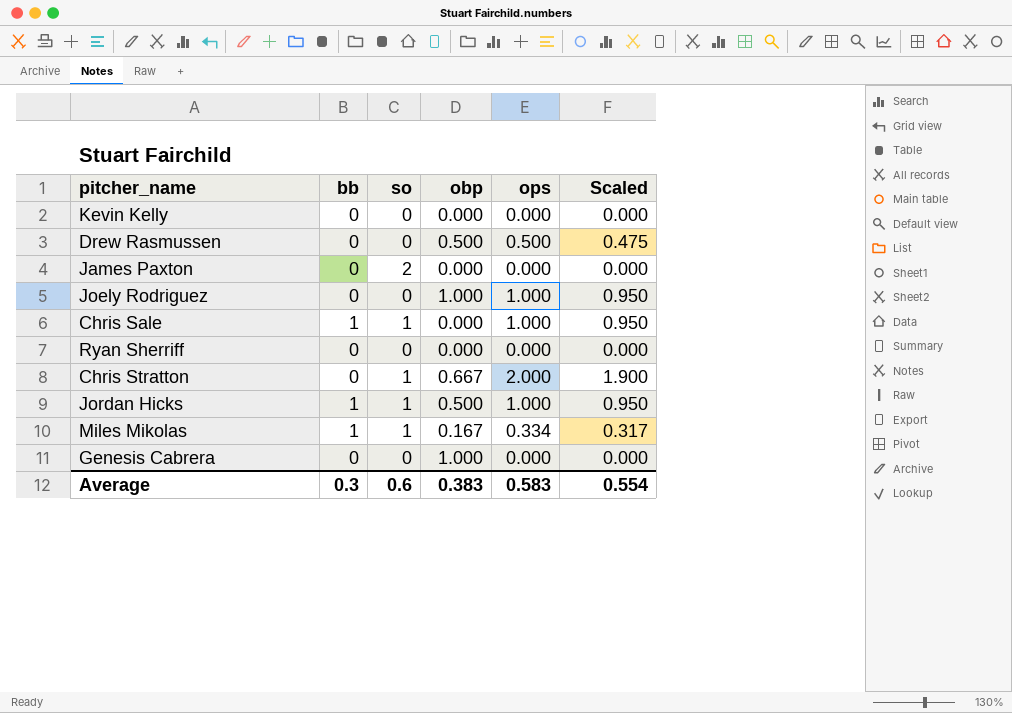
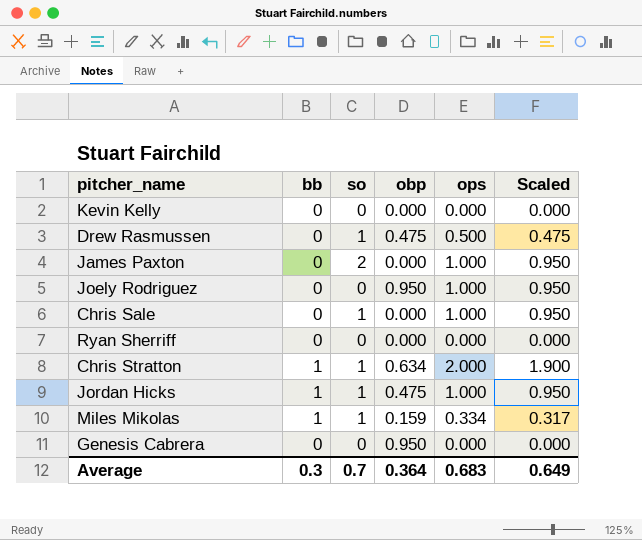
Drew Rasmussen | so: 0 -> 1
Drew Rasmussen | obp: 0.500 -> 0.475
James Paxton | ops: 0.000 -> 1.000
James Paxton | Scaled: 0.000 -> 0.950
Joely Rodriguez | obp: 1.000 -> 0.950
Chris Sale | bb: 1 -> 0
Chris Stratton | bb: 0 -> 1
Chris Stratton | obp: 0.667 -> 0.634
Jordan Hicks | obp: 0.500 -> 0.475
Miles Mikolas | obp: 0.167 -> 0.159
Genesis Cabrera | obp: 1.000 -> 0.950
Average | so: 0.6 -> 0.7
Average | obp: 0.383 -> 0.364
Average | ops: 0.583 -> 0.683
Average | Scaled: 0.554 -> 0.649

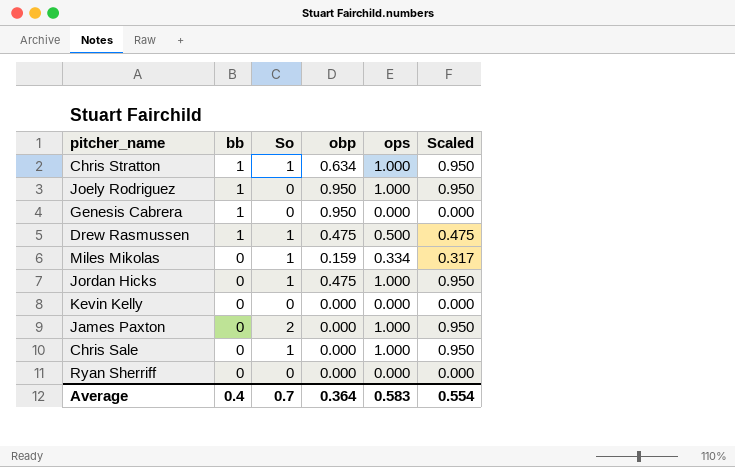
row order: none -> bb descending
column name: so -> So
Chris Stratton | ops: 2.000 -> 1.000
Chris Stratton | Scaled: 1.900 -> 0.950
Joely Rodriguez | bb: 0 -> 1
Genesis Cabrera | bb: 0 -> 1
Drew Rasmussen | bb: 0 -> 1
Miles Mikolas | bb: 1 -> 0
Jordan Hicks | bb: 1 -> 0
Average | bb: 0.3 -> 0.4
Average | ops: 0.683 -> 0.583
Average | Scaled: 0.649 -> 0.554

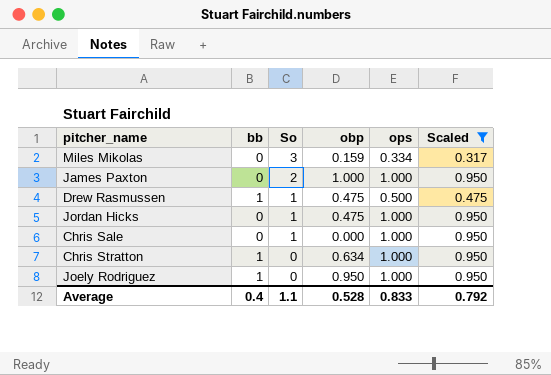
filter: none -> Scaled != 0.000
row order: bb descending -> So descending
Miles Mikolas | So: 1 -> 3
James Paxton | obp: 0.000 -> 1.000
Chris Stratton | So: 1 -> 0
Average | So: 0.7 -> 1.1
Average | obp: 0.364 -> 0.528
Average | ops: 0.583 -> 0.833
Average | Scaled: 0.554 -> 0.792

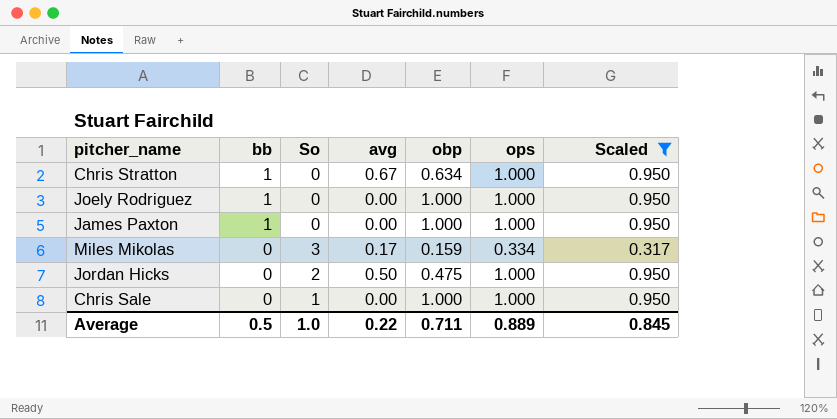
row order: So descending -> bb descending
column avg | position: none -> 4
row Drew Rasmussen: 1 | 1 | 0.475 | 0.500 | 0.475 -> none
Joely Rodriguez | obp: 0.950 -> 1.000
James Paxton | bb: 0 -> 1
James Paxton | So: 2 -> 0
Jordan Hicks | So: 1 -> 2
Chris Sale | obp: 0.000 -> 1.000
Average | bb: 0.4 -> 0.5
Average | So: 1.1 -> 1.0
Average | obp: 0.528 -> 0.711
Average | ops: 0.833 -> 0.889
Average | Scaled: 0.792 -> 0.845

